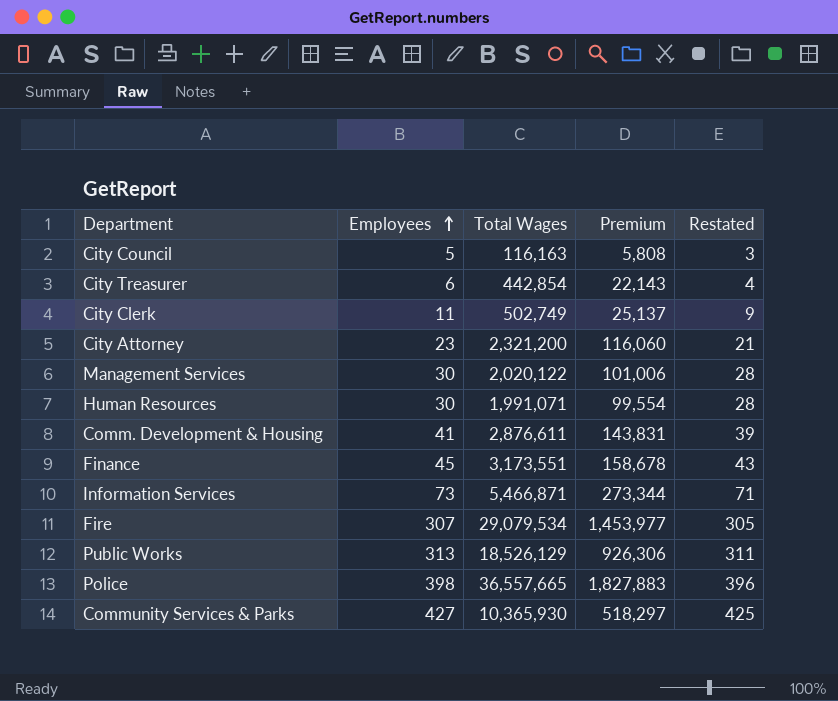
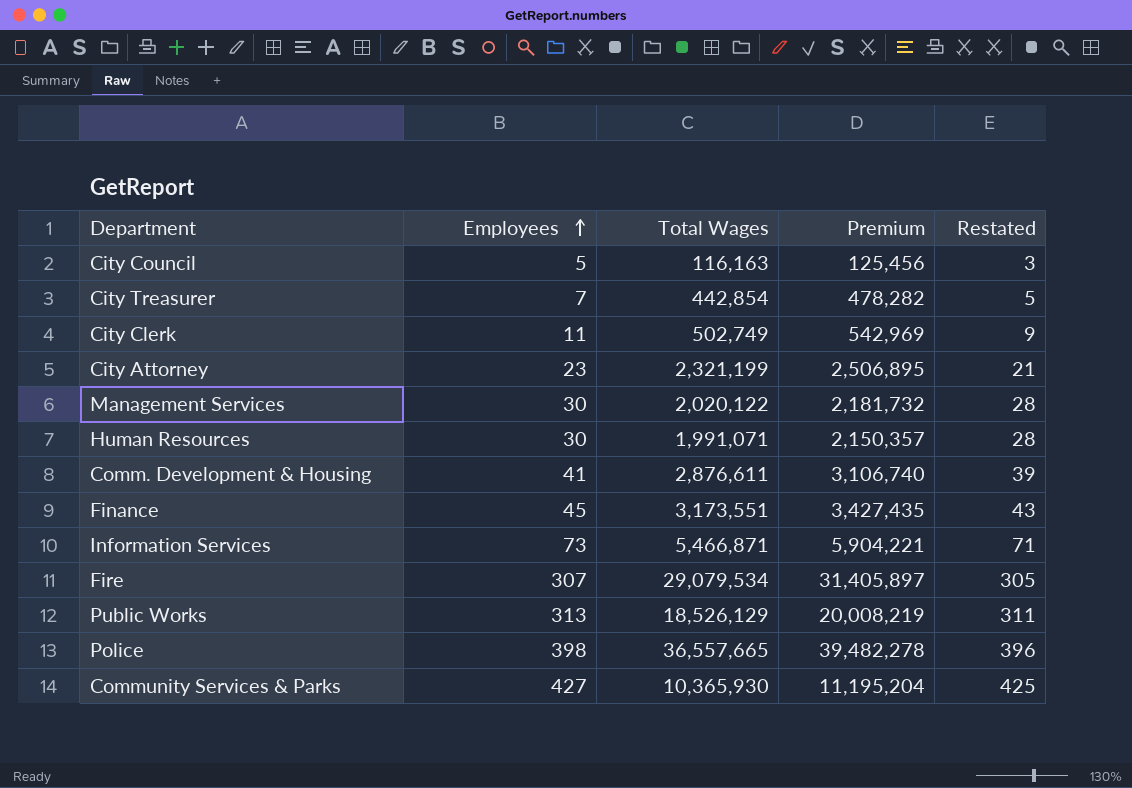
column Premium | formula: [Total Wages] * 0.05 -> [Total Wages] * 1.08
City Treasurer | Employees: 6 -> 7
City Treasurer | Restated: 4 -> 5
City Attorney | Total Wages: 2,321,200 -> 2,321,199

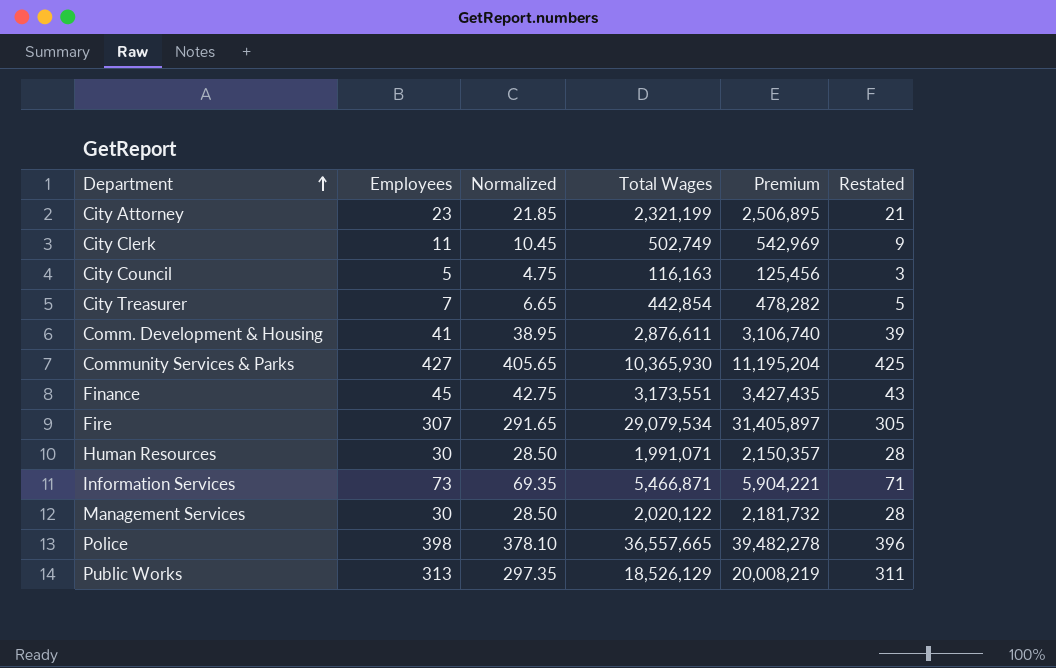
row order: Employees ascending -> Department ascending
column Normalized | formula: none -> [Employees] * 0.95

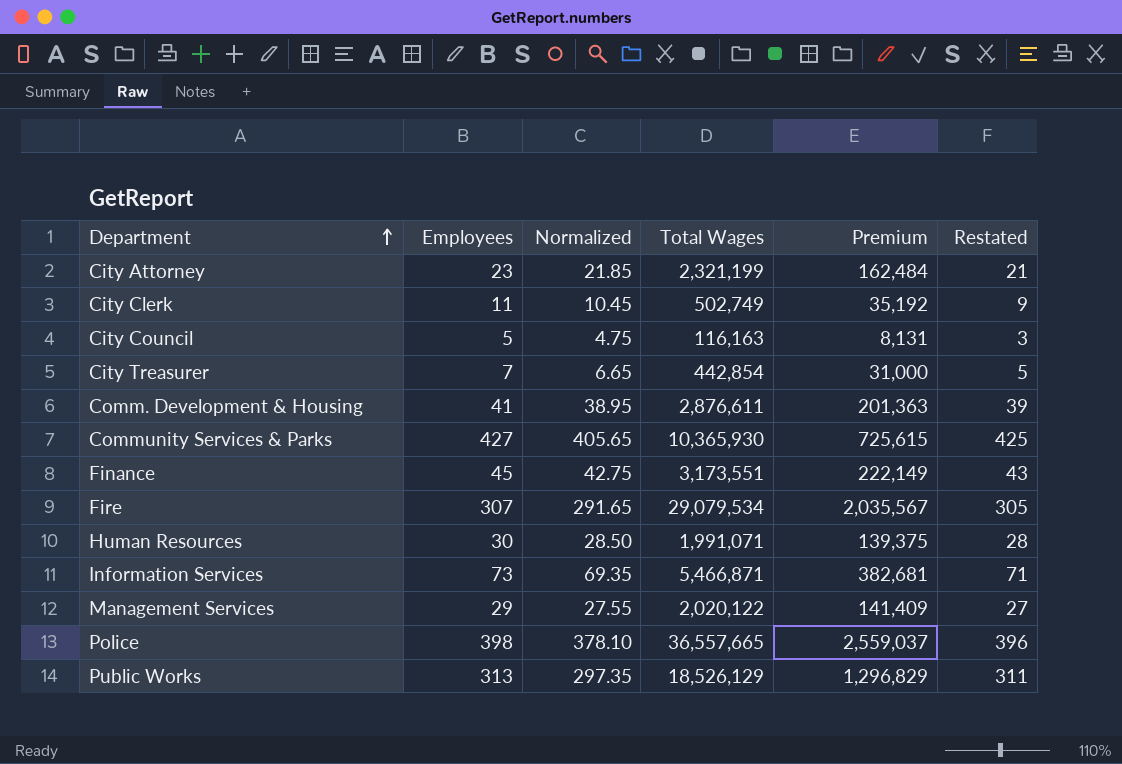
column Premium | formula: [Total Wages] * 1.08 -> [Total Wages] * 0.07
Management Services | Employees: 30 -> 29
Management Services | Normalized: 28.50 -> 27.55
Management Services | Restated: 28 -> 27

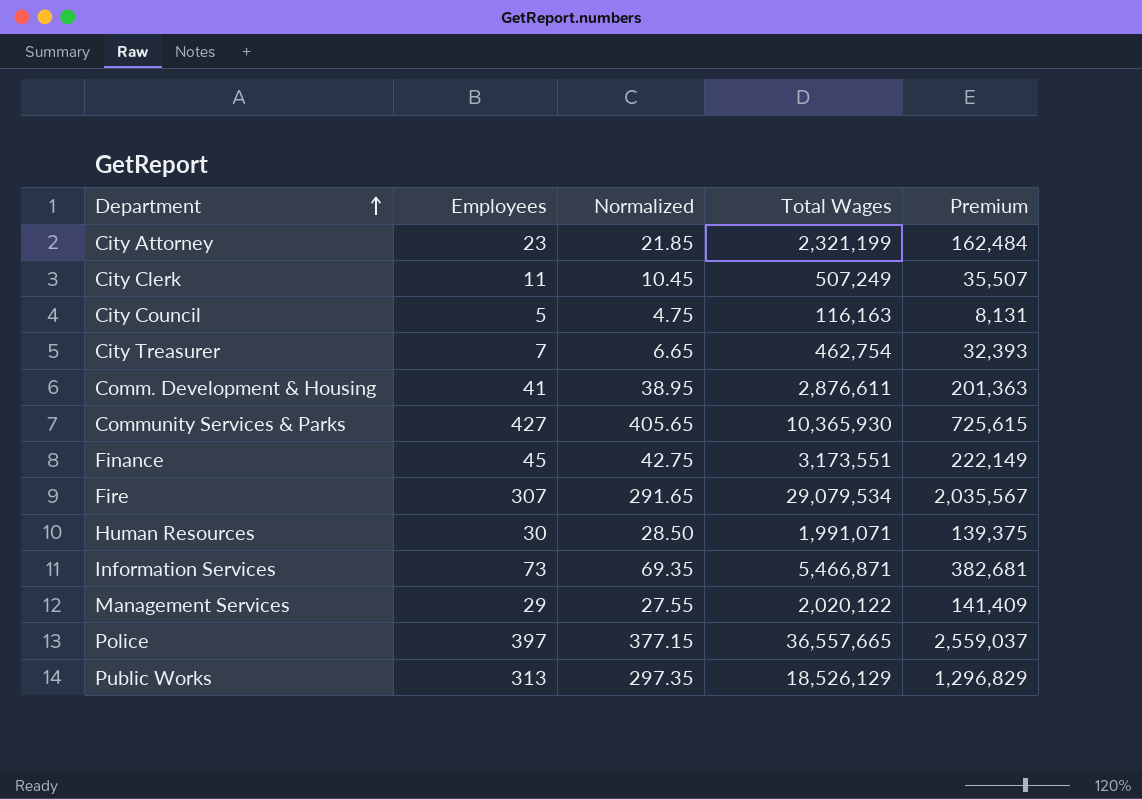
column Restated | formula: [Employees] - 2 -> none
City Clerk | Total Wages: 502,749 -> 507,249
City Clerk | Premium: 35,192 -> 35,507
City Treasurer | Total Wages: 442,854 -> 462,754
City Treasurer | Premium: 31,000 -> 32,393
Police | Employees: 398 -> 397
Police | Normalized: 378.10 -> 377.15

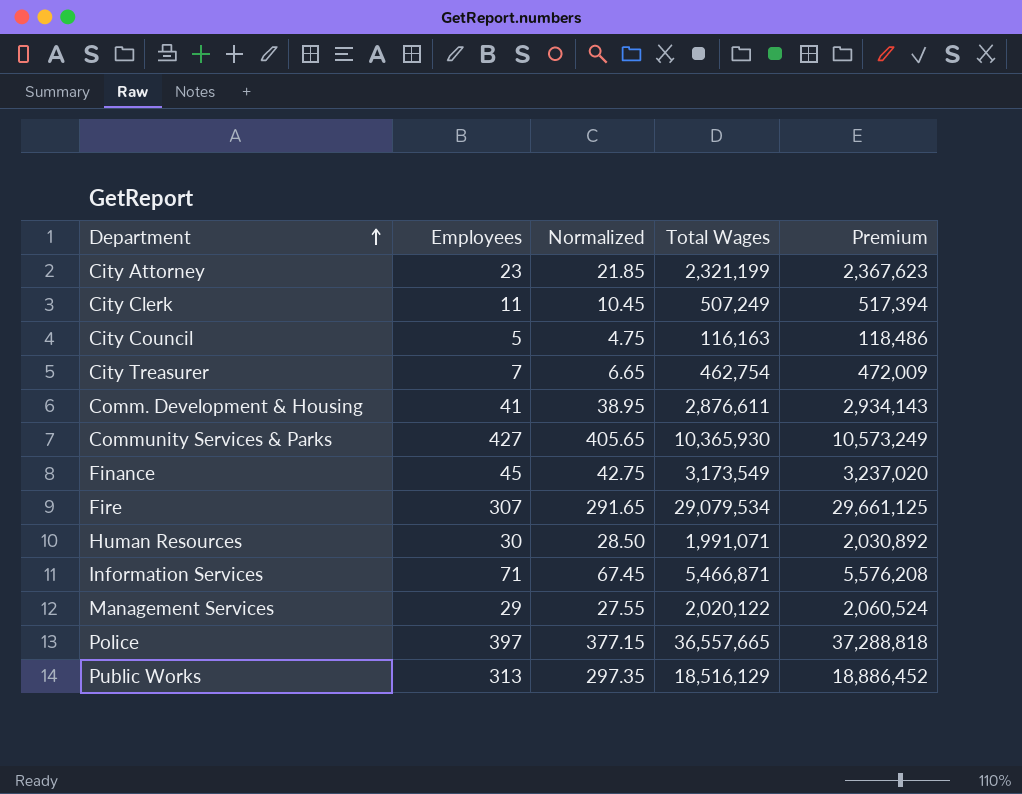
column Premium | formula: [Total Wages] * 0.07 -> [Total Wages] * 1.02
Finance | Total Wages: 3,173,551 -> 3,173,549
Information Services | Employees: 73 -> 71
Information Services | Normalized: 69.35 -> 67.45
Public Works | Total Wages: 18,526,129 -> 18,516,129

